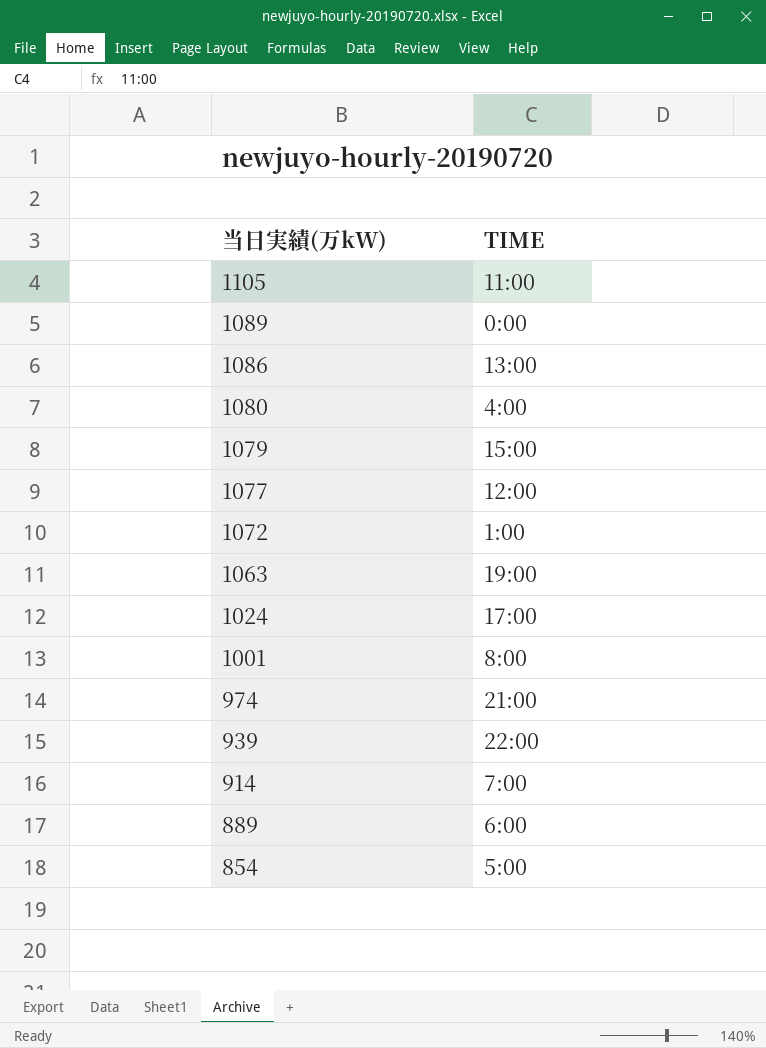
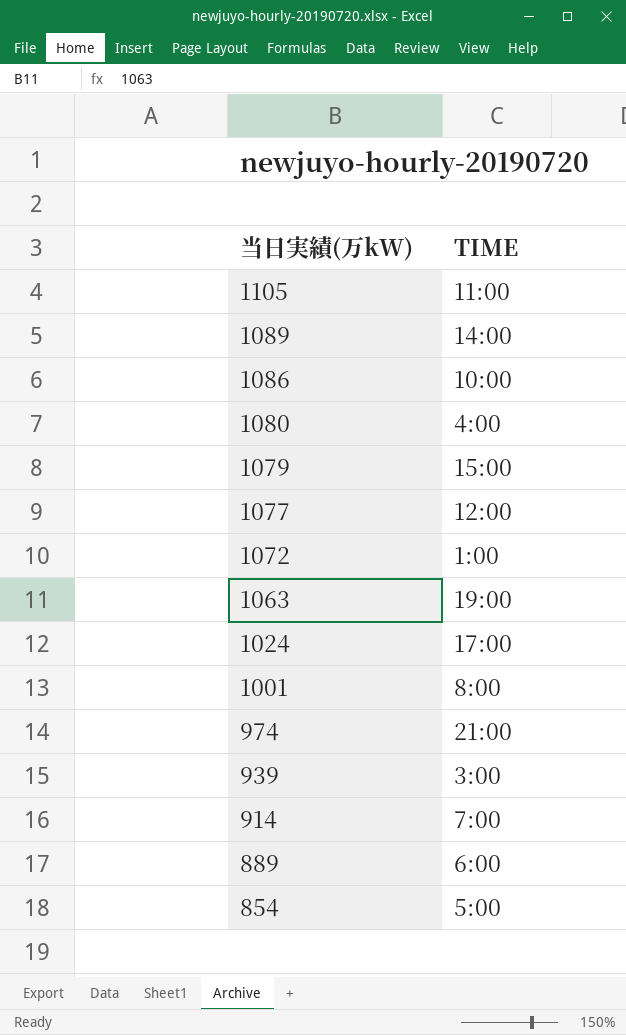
1089 | TIME: 0:00 -> 14:00
1086 | TIME: 13:00 -> 10:00
939 | TIME: 22:00 -> 3:00

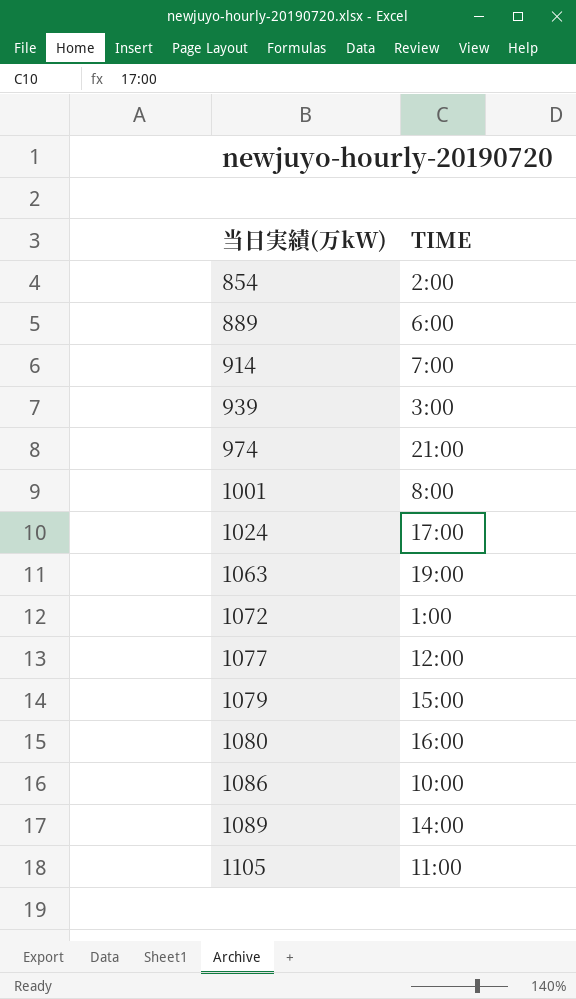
row order: 当日実績(万kW) descending -> 当日実績(万kW) ascending
854 | TIME: 5:00 -> 2:00
1080 | TIME: 4:00 -> 16:00

